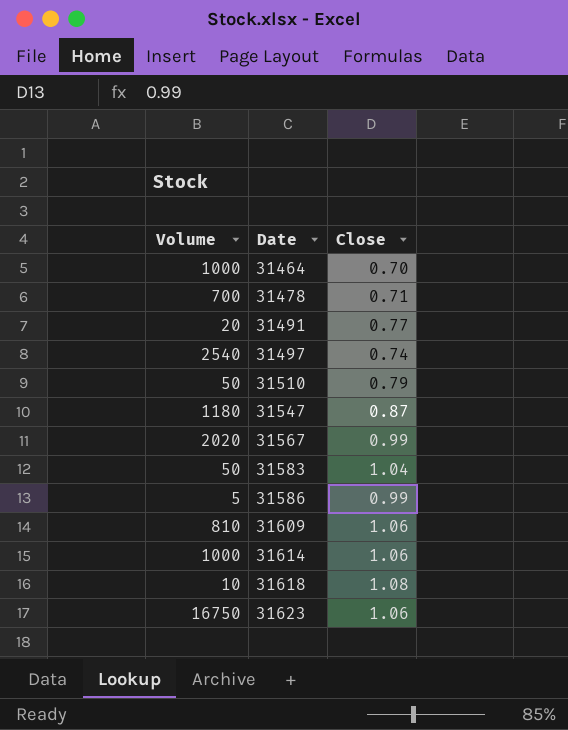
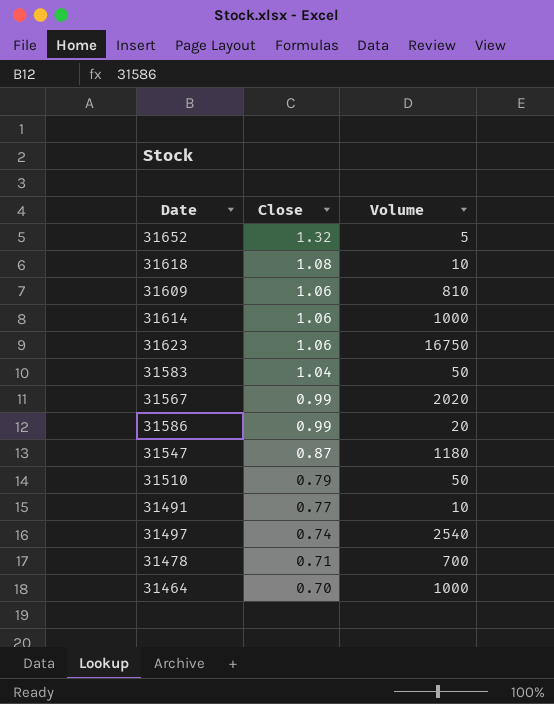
row order: Date ascending -> Close descending
column Volume | position: 1 -> 3
row 31652: none -> 1.32 | 5
31586 | Volume: 5 -> 20
31491 | Volume: 20 -> 10

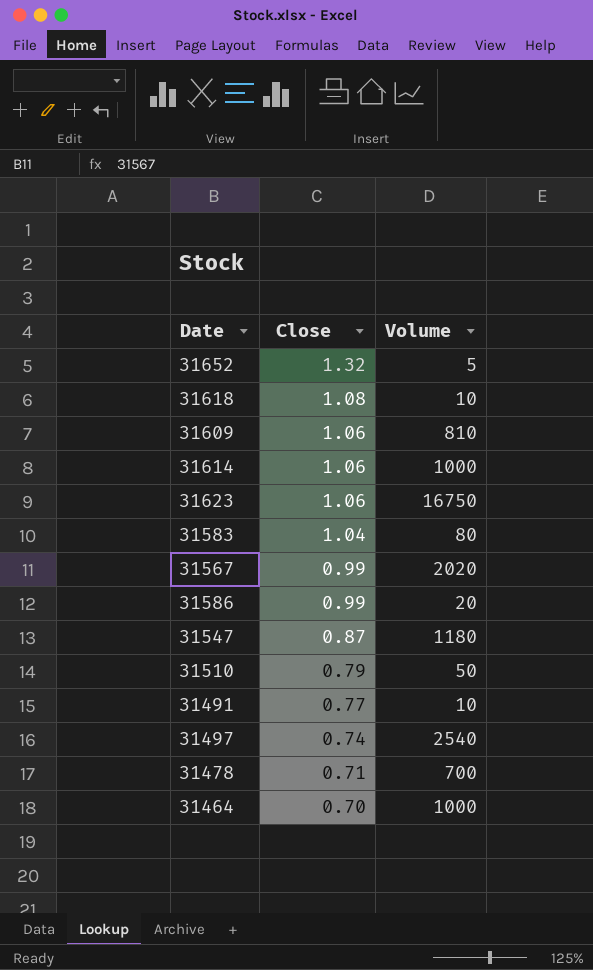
31583 | Volume: 50 -> 80

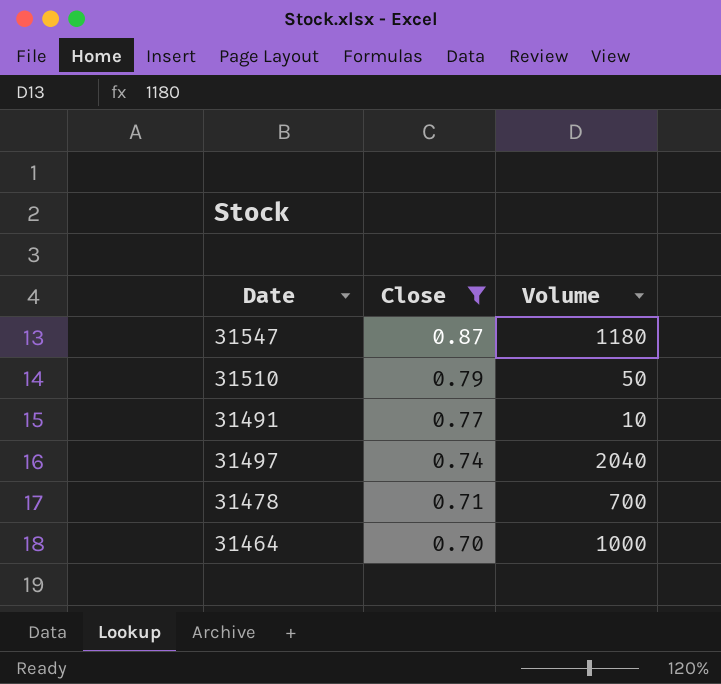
filter: none -> Close <= 0.87
31497 | Volume: 2540 -> 2040

